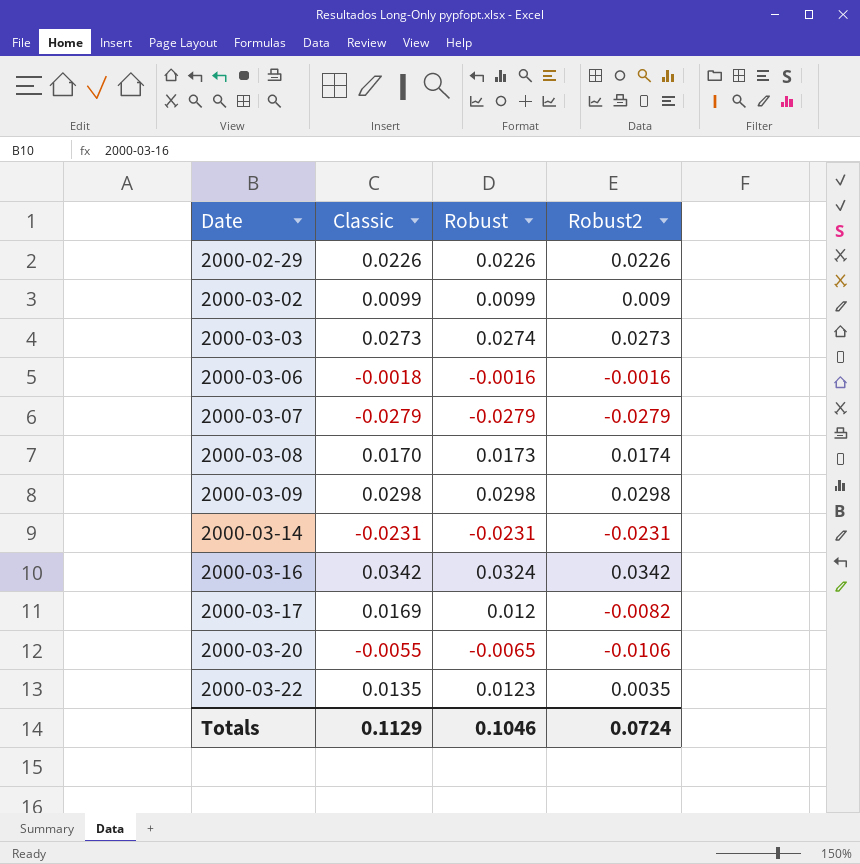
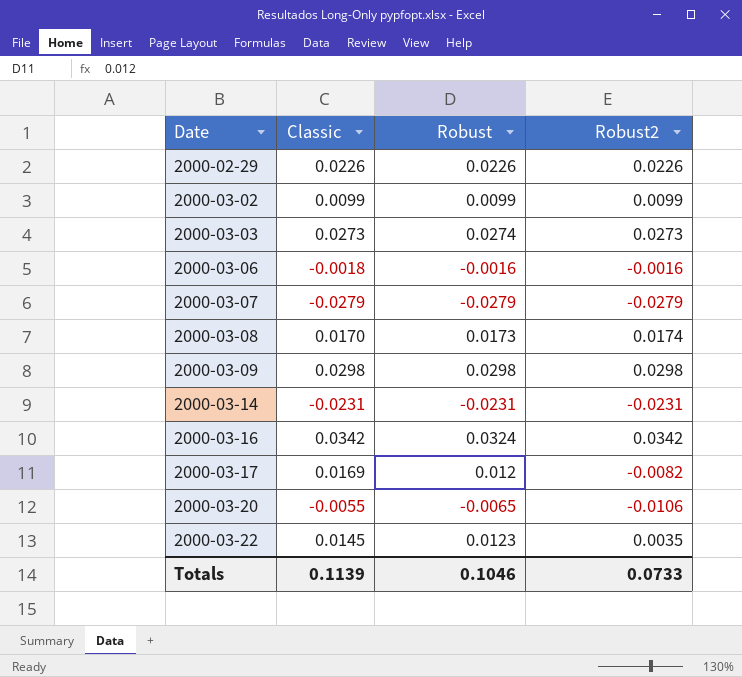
2000-03-02 | Robust2: 0.009 -> 0.0099
2000-03-22 | Classic: 0.0135 -> 0.0145
Totals | Classic: 0.1129 -> 0.1139
Totals | Robust2: 0.0724 -> 0.0733

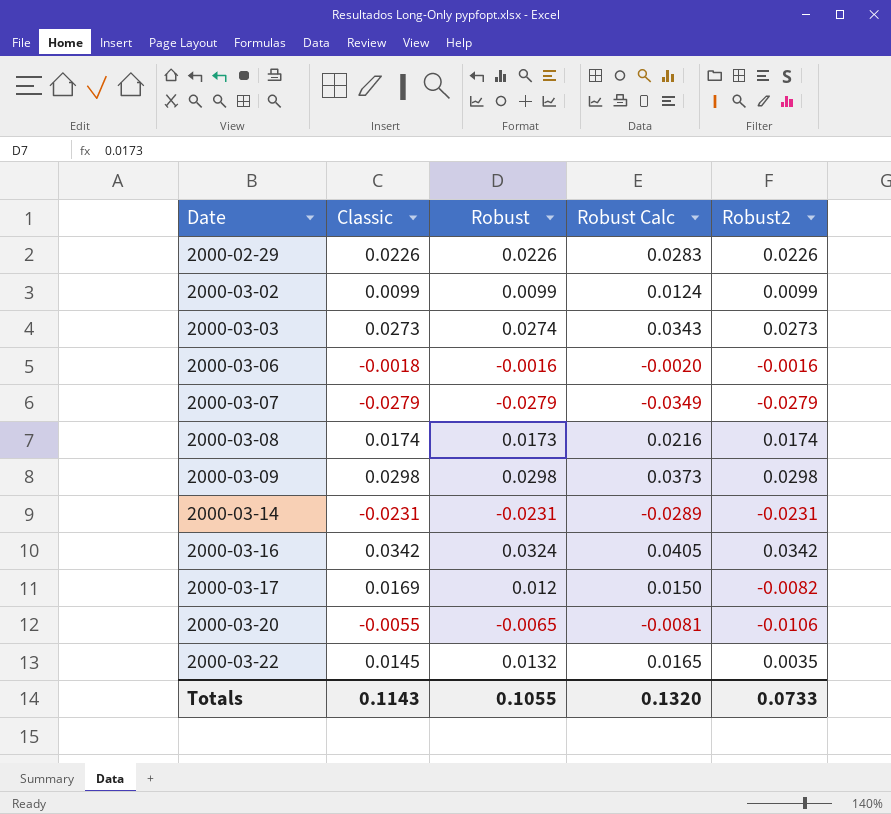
column Robust Calc | formula: none -> [Robust] * 1.25
2000-03-08 | Classic: 0.0170 -> 0.0174
2000-03-22 | Robust: 0.0123 -> 0.0132
Totals | Classic: 0.1139 -> 0.1143
Totals | Robust: 0.1046 -> 0.1055

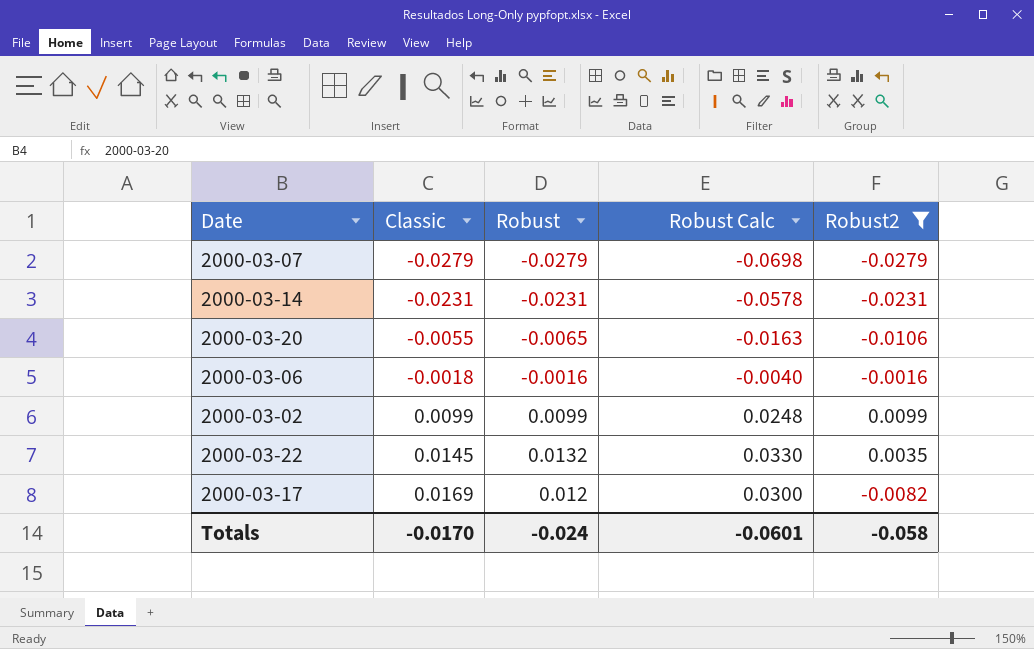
filter: none -> Robust2 <= 0.0099
row order: Date ascending -> Classic ascending
column Robust Calc | formula: [Robust] * 1.25 -> [Robust] * 2.5
Totals | Classic: 0.1143 -> -0.0170
Totals | Robust: 0.1055 -> -0.024
Totals | Robust Calc: 0.1320 -> -0.0601
Totals | Robust2: 0.0733 -> -0.058

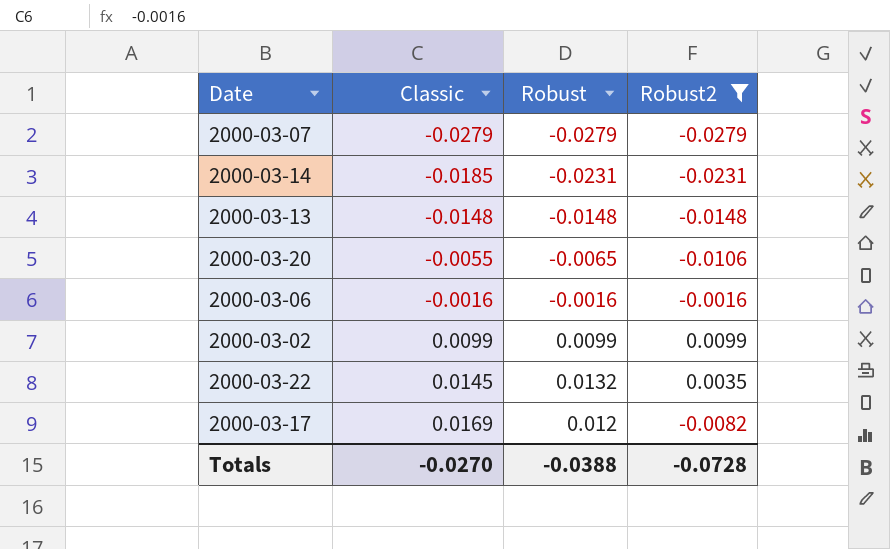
column Robust Calc | formula: [Robust] * 2.5 -> none
2000-03-14 | Classic: -0.0231 -> -0.0185
row 2000-03-13: none -> -0.0148 | -0.0148 | -0.0148
2000-03-06 | Classic: -0.0018 -> -0.0016
Totals | Classic: -0.0170 -> -0.0270
Totals | Robust: -0.024 -> -0.0388
Totals | Robust2: -0.058 -> -0.0728

